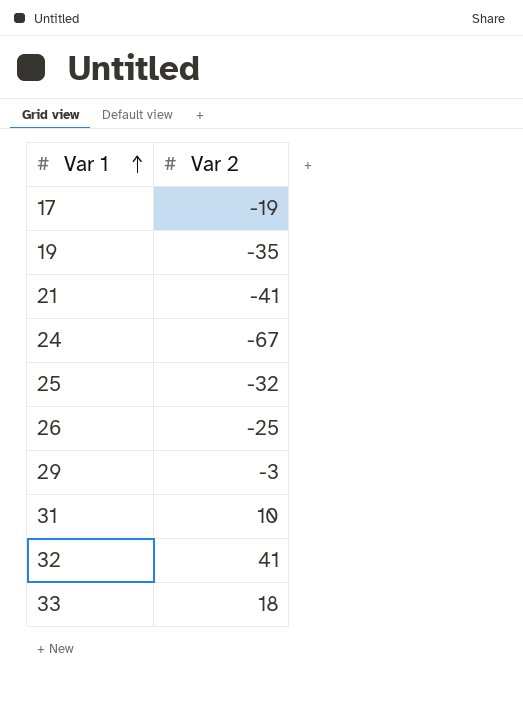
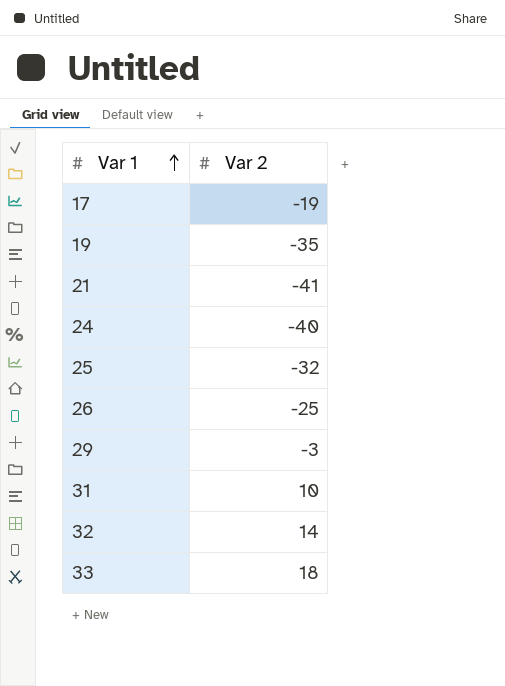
24 | Var 2: -67 -> -40
32 | Var 2: 41 -> 14

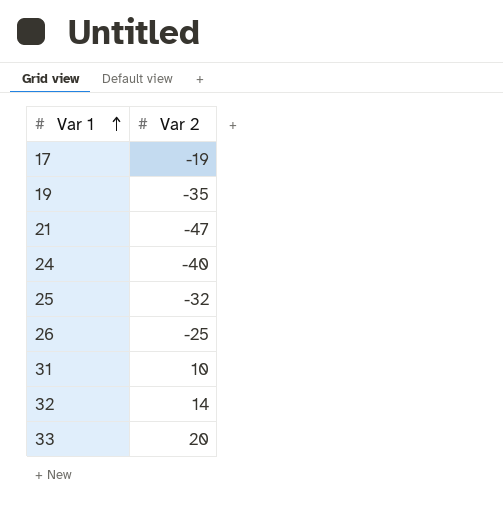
row 29: -3 -> none
21 | Var 2: -41 -> -47
33 | Var 2: 18 -> 20

